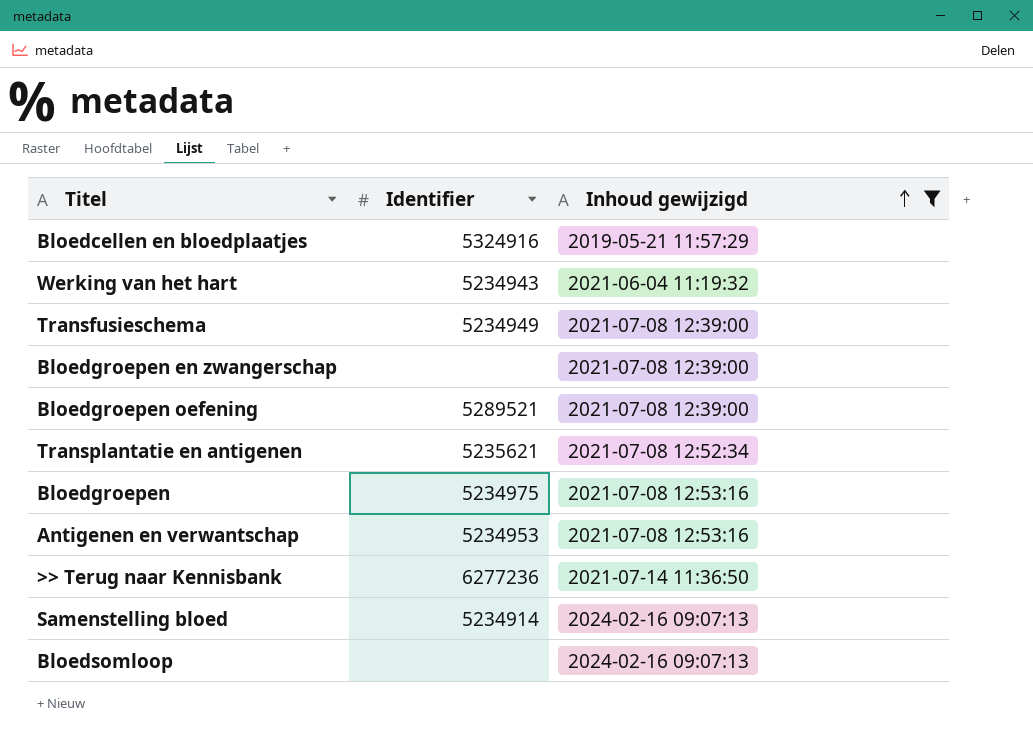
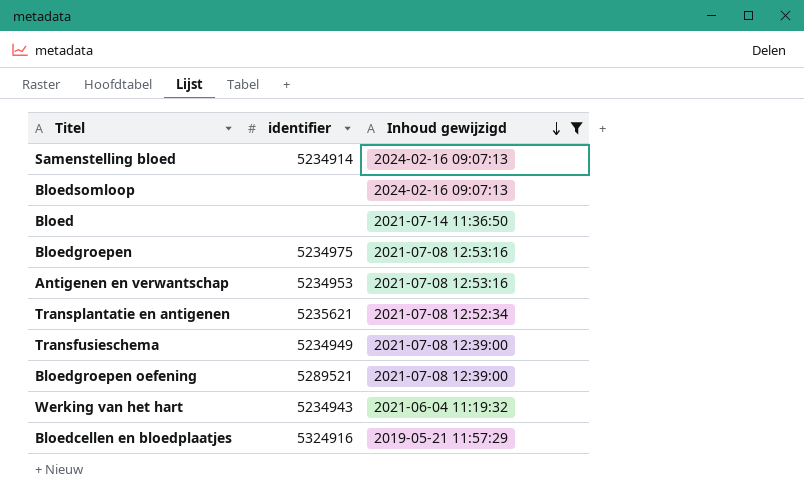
row order: Inhoud gewijzigd ascending -> Inhoud gewijzigd descending
column name: Identifier -> identifier
row Bloedgroepen en zwangerschap: none | 2021-07-08 12:39:00 -> none
row >> Terug naar Kennisbank: 6277236 | 2021-07-14 11:36:50 -> none
row Bloed: none -> none | 2021-07-14 11:36:50

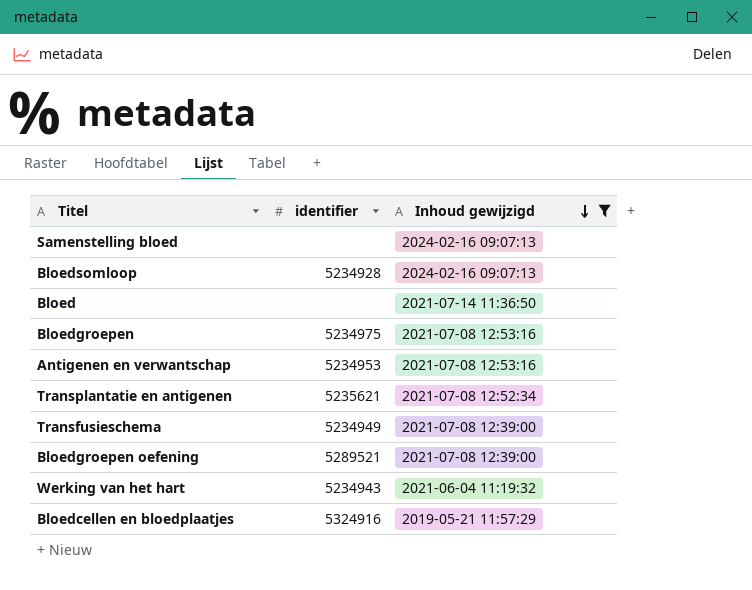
Samenstelling bloed | identifier: 5234914 -> none
Bloedsomloop | identifier: none -> 5234928

